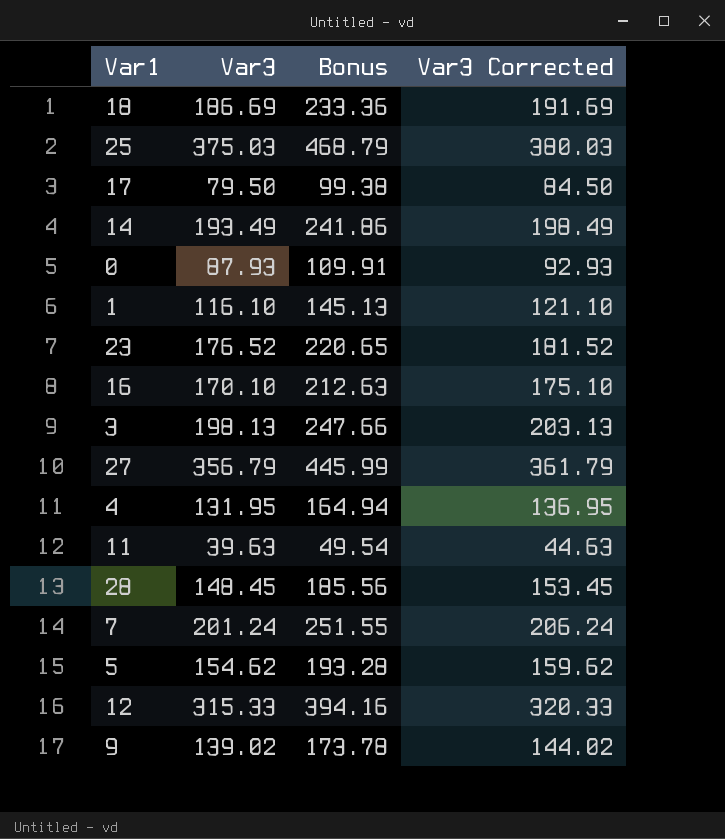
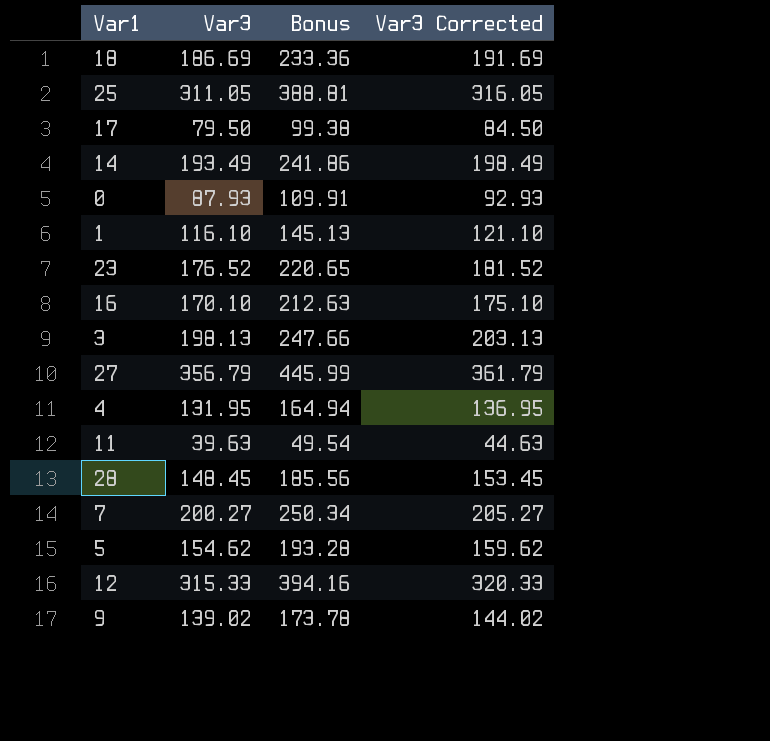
25 | Var3: 375.03 -> 311.05
25 | Bonus: 468.79 -> 388.81
25 | Var3 Corrected: 380.03 -> 316.05
7 | Var3: 201.24 -> 200.27
7 | Bonus: 251.55 -> 250.34
7 | Var3 Corrected: 206.24 -> 205.27

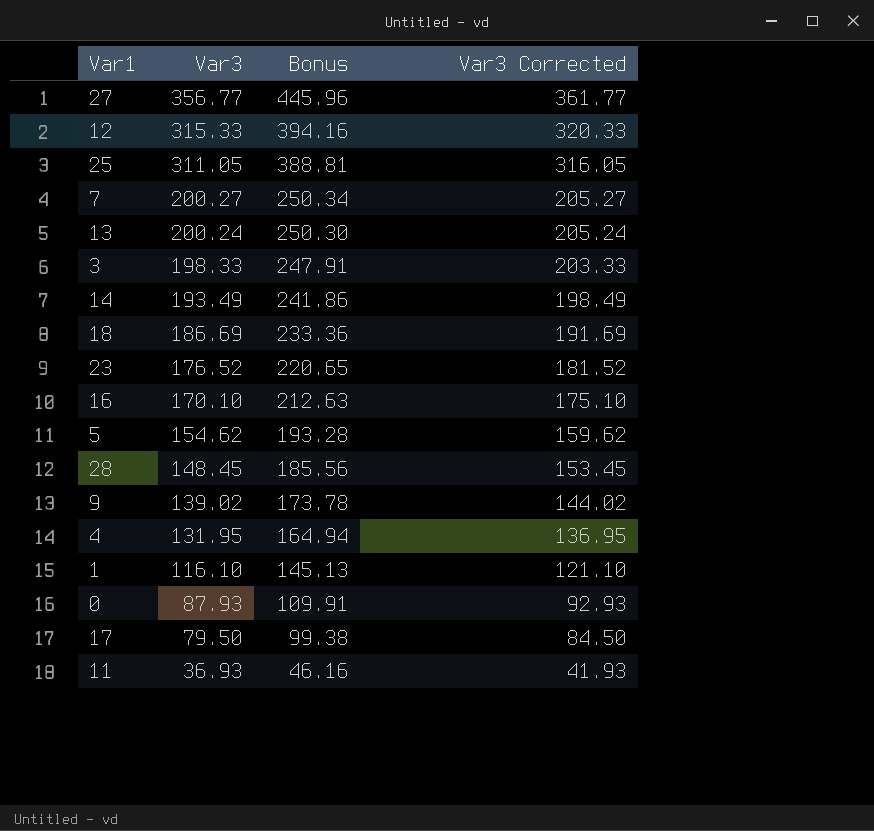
row order: none -> Var3 descending
27 | Var3: 356.79 -> 356.77
27 | Bonus: 445.99 -> 445.96
27 | Var3 Corrected: 361.79 -> 361.77
row 13: none -> 200.24 | 250.30 | 205.24
3 | Var3: 198.13 -> 198.33
3 | Bonus: 247.66 -> 247.91
3 | Var3 Corrected: 203.13 -> 203.33
11 | Var3: 39.63 -> 36.93
11 | Bonus: 49.54 -> 46.16
11 | Var3 Corrected: 44.63 -> 41.93

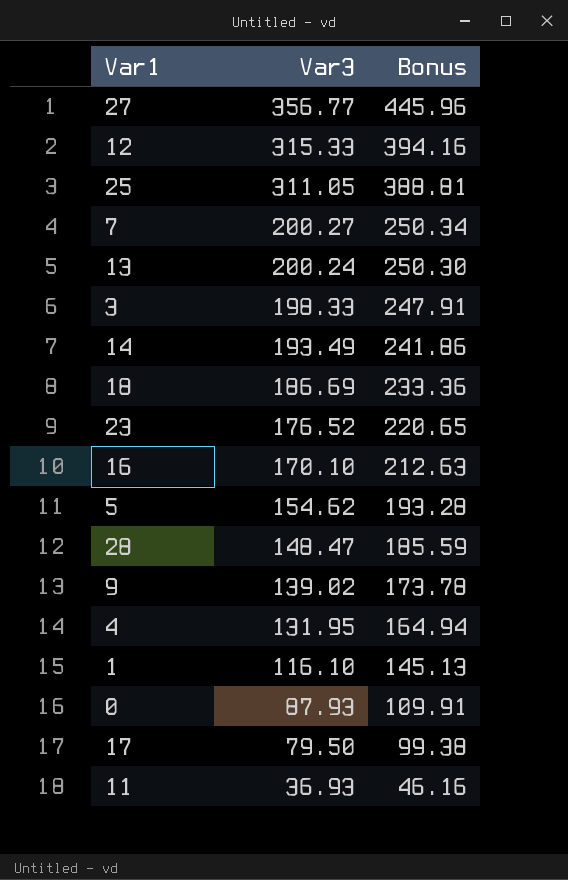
column Var3 Corrected | formula: [Var3] + 5 -> none
28 | Var3: 148.45 -> 148.47
28 | Bonus: 185.56 -> 185.59

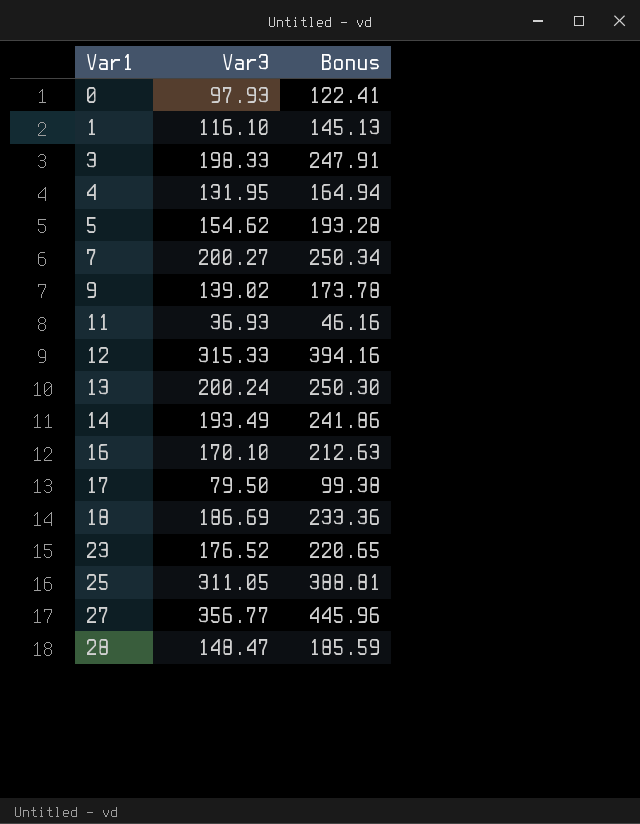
row order: Var3 descending -> Var1 ascending
0 | Var3: 87.93 -> 97.93
0 | Bonus: 109.91 -> 122.41

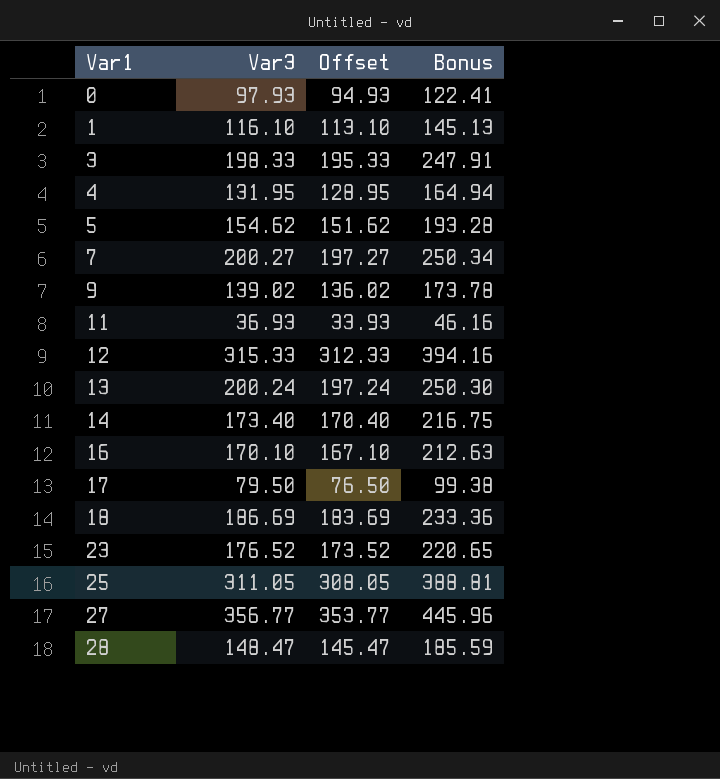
column Offset | formula: none -> [Var3] - 3
14 | Var3: 193.49 -> 173.40
14 | Bonus: 241.86 -> 216.75

